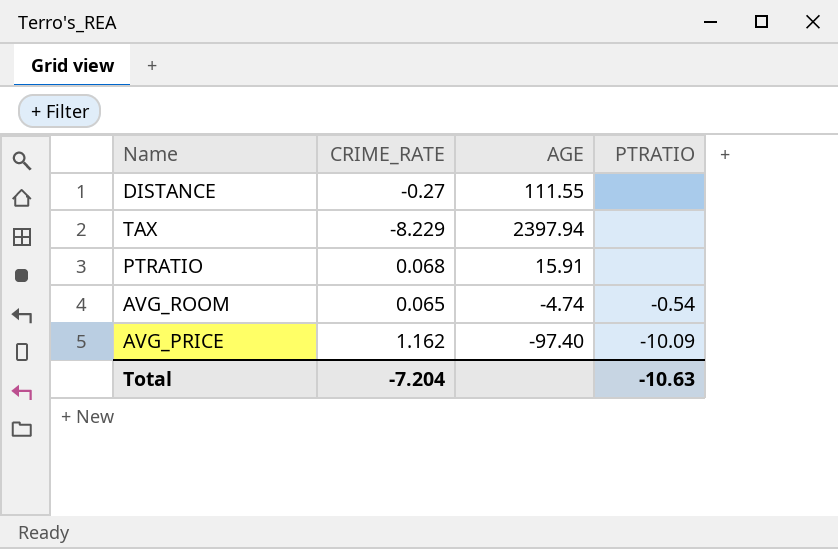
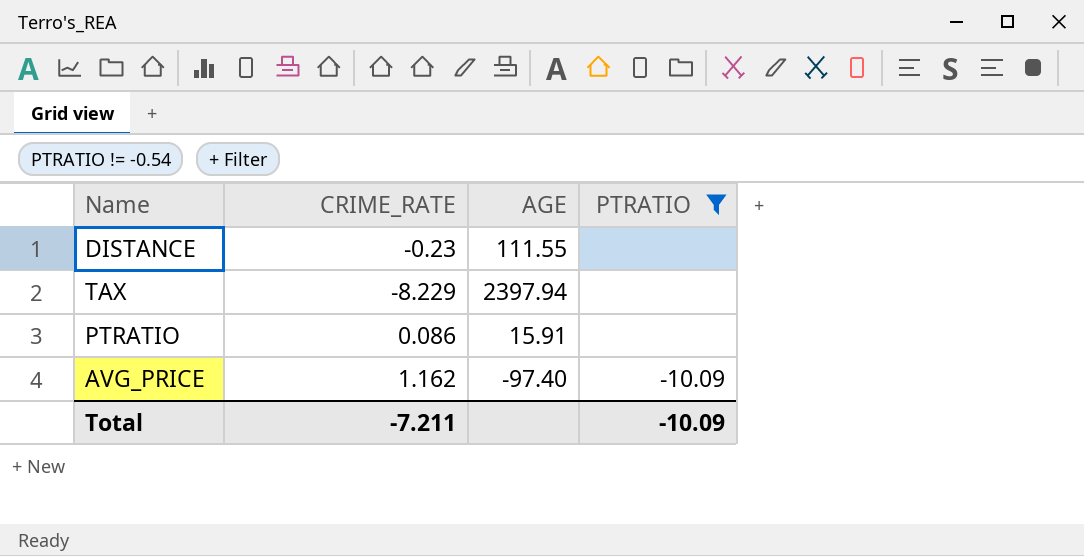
filter: none -> PTRATIO != -0.54
DISTANCE | CRIME_RATE: -0.27 -> -0.23
PTRATIO | CRIME_RATE: 0.068 -> 0.086
Total | CRIME_RATE: -7.204 -> -7.211
Total | PTRATIO: -10.63 -> -10.09

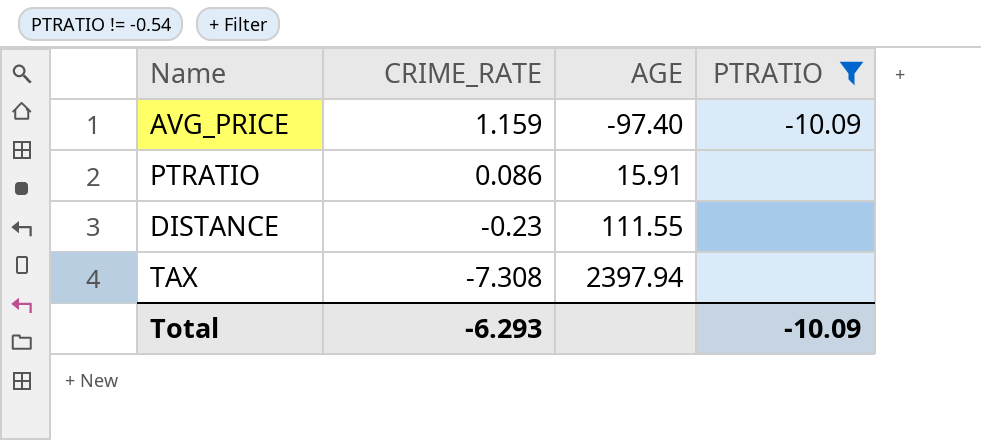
row order: none -> CRIME_RATE descending
AVG_PRICE | CRIME_RATE: 1.162 -> 1.159
TAX | CRIME_RATE: -8.229 -> -7.308
Total | CRIME_RATE: -7.211 -> -6.293

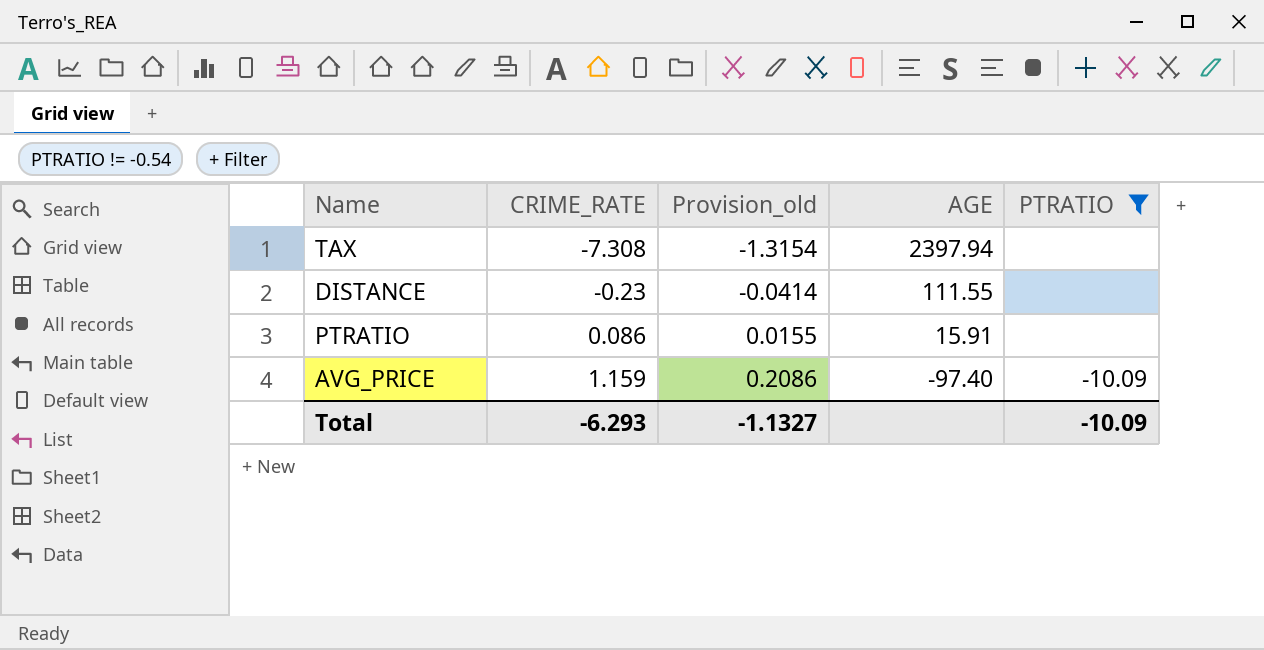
row order: CRIME_RATE descending -> CRIME_RATE ascending
column Provision_old | formula: none -> [CRIME_RATE] * 0.18

